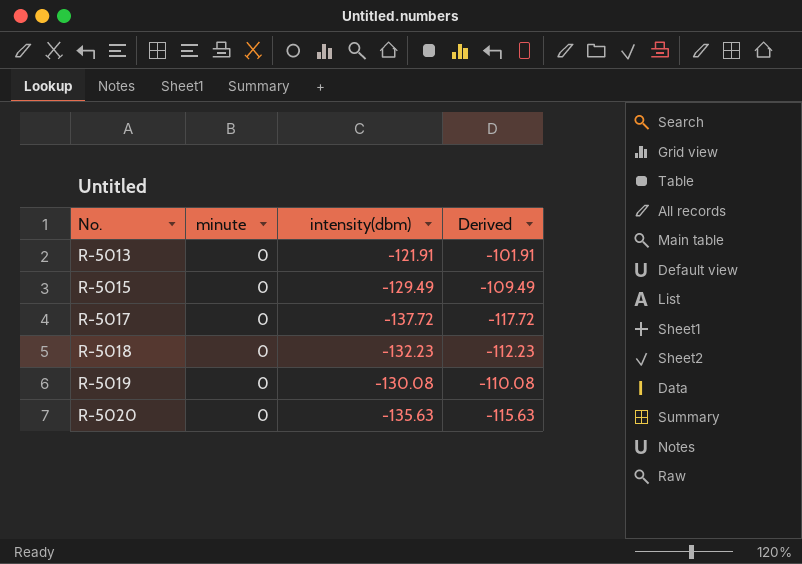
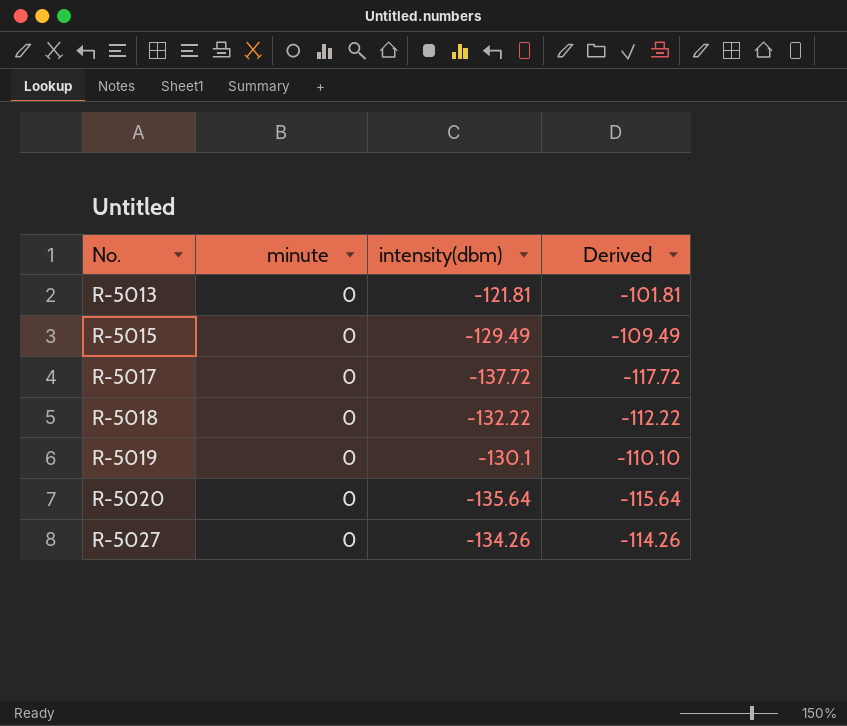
R-5013 | intensity(dbm): -121.91 -> -121.81
R-5013 | Derived: -101.91 -> -101.81
R-5018 | intensity(dbm): -132.23 -> -132.22
R-5018 | Derived: -112.23 -> -112.22
R-5019 | intensity(dbm): -130.08 -> -130.1
R-5019 | Derived: -110.08 -> -110.10
R-5020 | intensity(dbm): -135.63 -> -135.64
R-5020 | Derived: -115.63 -> -115.64
row R-5027: none -> 0 | -134.26 | -114.26

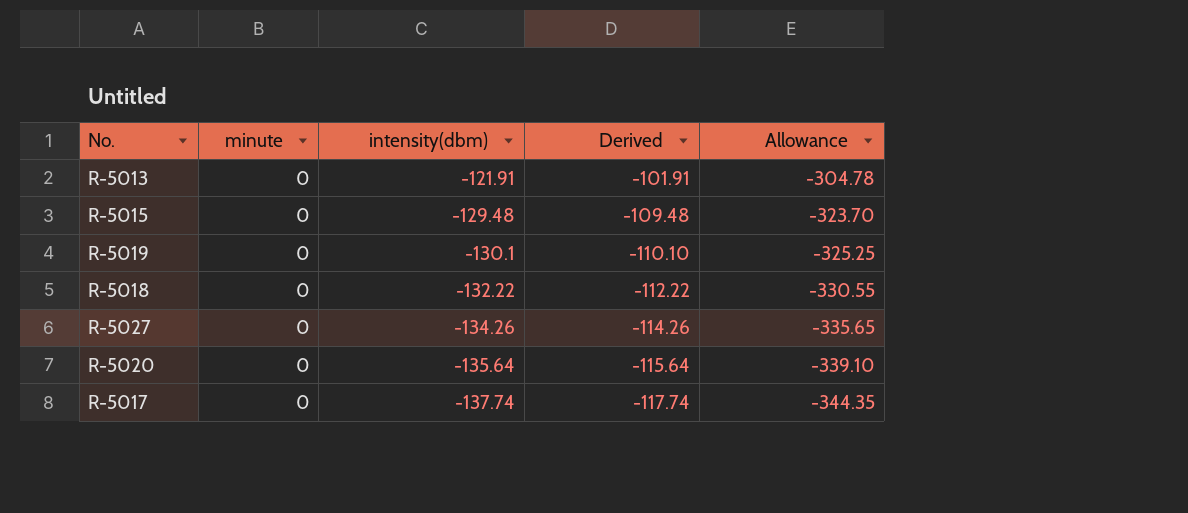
row order: No. ascending -> intensity(dbm) descending
column Allowance | formula: none -> [intensity(dbm)] * 2.5
R-5013 | intensity(dbm): -121.81 -> -121.91
R-5013 | Derived: -101.81 -> -101.91
R-5015 | intensity(dbm): -129.49 -> -129.48
R-5015 | Derived: -109.49 -> -109.48
R-5017 | intensity(dbm): -137.72 -> -137.74
R-5017 | Derived: -117.72 -> -117.74

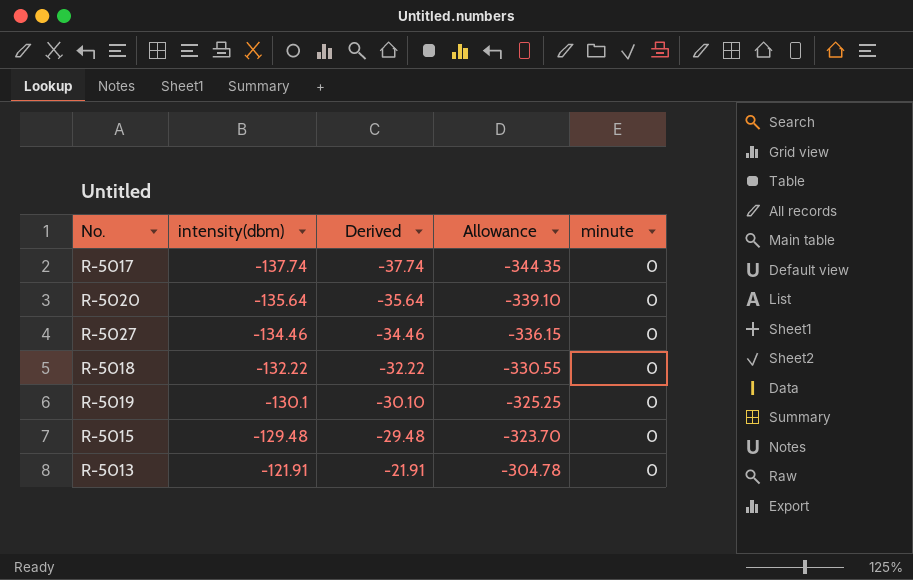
row order: intensity(dbm) descending -> intensity(dbm) ascending
column Derived | formula: [intensity(dbm)] + 20 -> [intensity(dbm)] + 100
column minute | position: 2 -> 5
R-5027 | intensity(dbm): -134.26 -> -134.46
R-5027 | Allowance: -335.65 -> -336.15

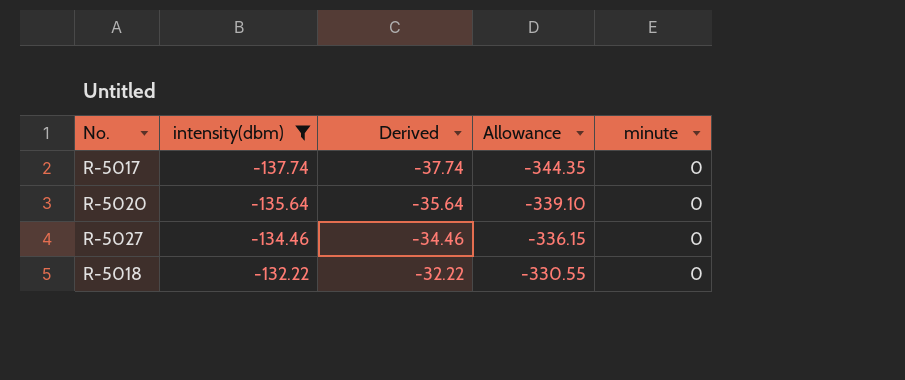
filter: none -> intensity(dbm) <= -132.22

